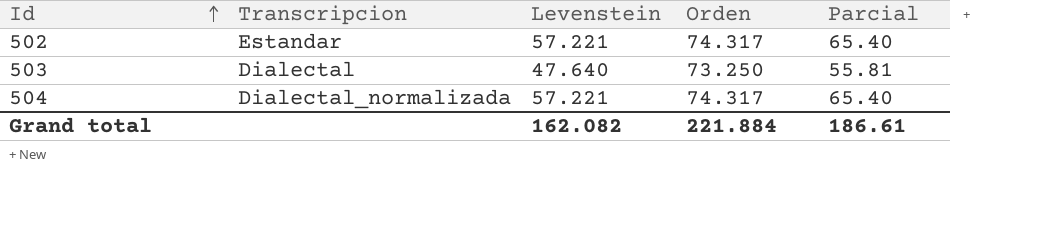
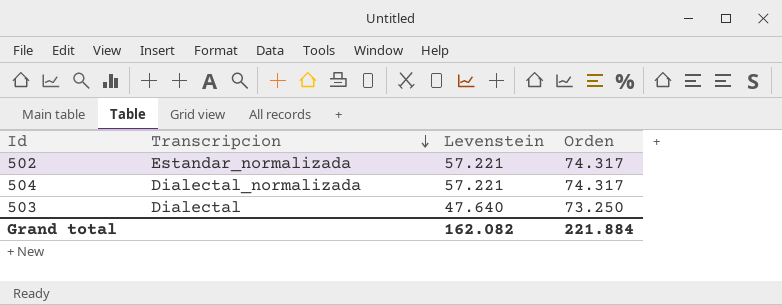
row order: Id ascending -> Transcripcion descending
column Parcial | position: 5 -> none
502 | Transcripcion: Estandar -> Estandar_normalizada

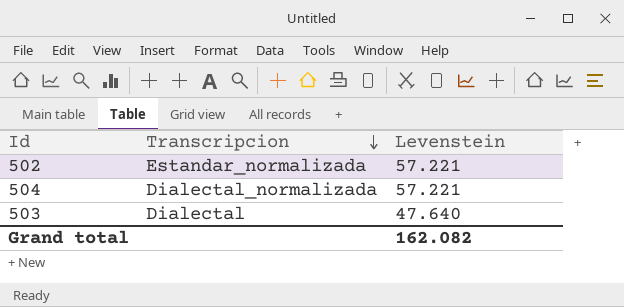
column Orden | position: 4 -> none

